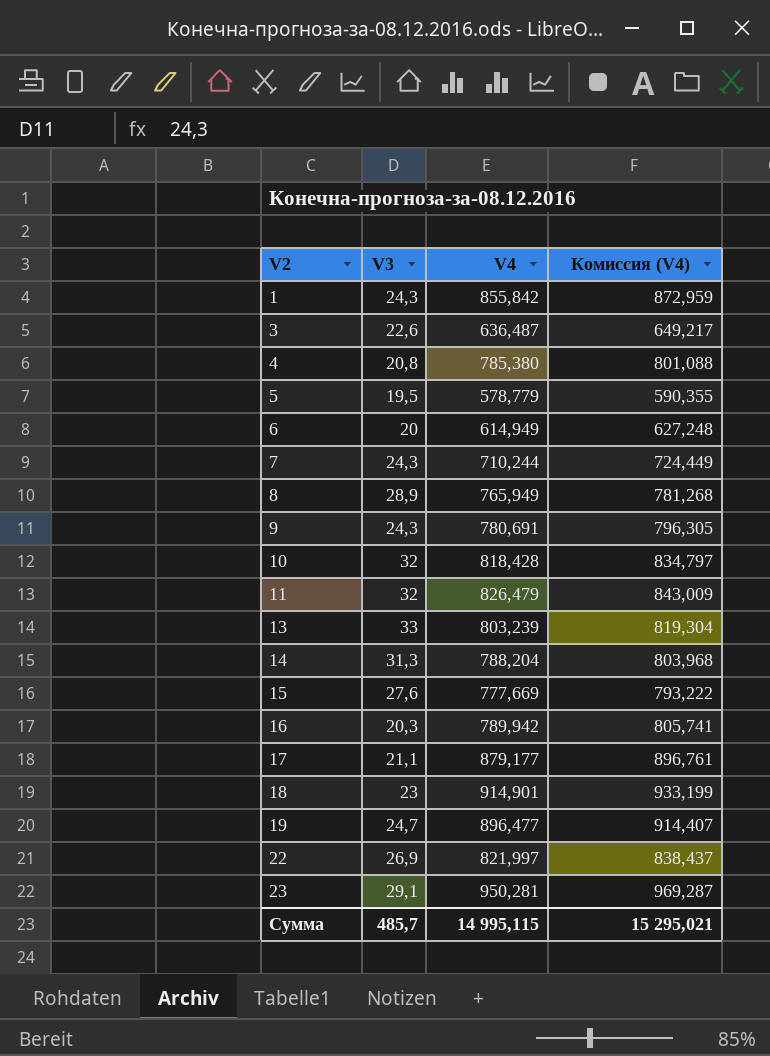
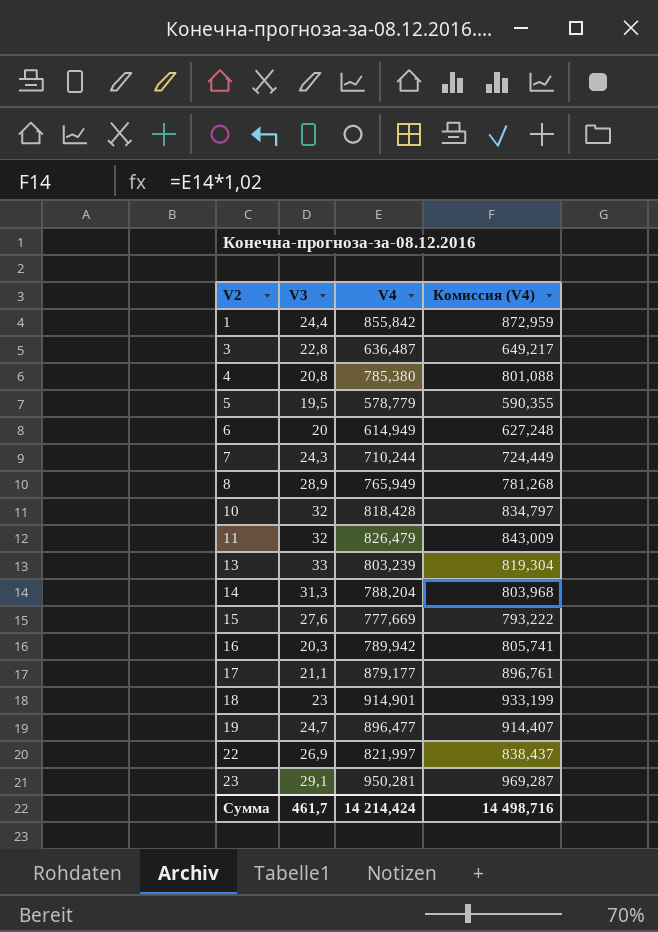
row 9: 24,3 | 780,691 | 796,305 -> none
1 | V3: 24,3 -> 24,4
3 | V3: 22,6 -> 22,8
Сумма | V3: 485,7 -> 461,7
Сумма | V4: 14 995,115 -> 14 214,424
Сумма | Комиссия (V4): 15 295,021 -> 14 498,716

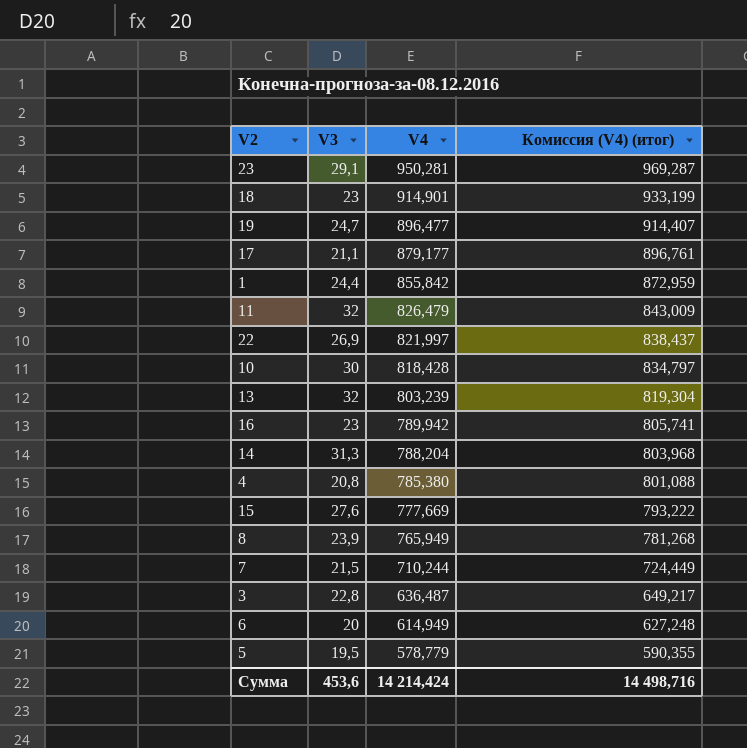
row order: V2 ascending -> V4 descending
column name: Комиссия (V4) -> Комиссия (V4) (итог)
10 | V3: 32 -> 30
13 | V3: 33 -> 32
16 | V3: 20,3 -> 23
8 | V3: 28,9 -> 23,9
7 | V3: 24,3 -> 21,5
Сумма | V3: 461,7 -> 453,6

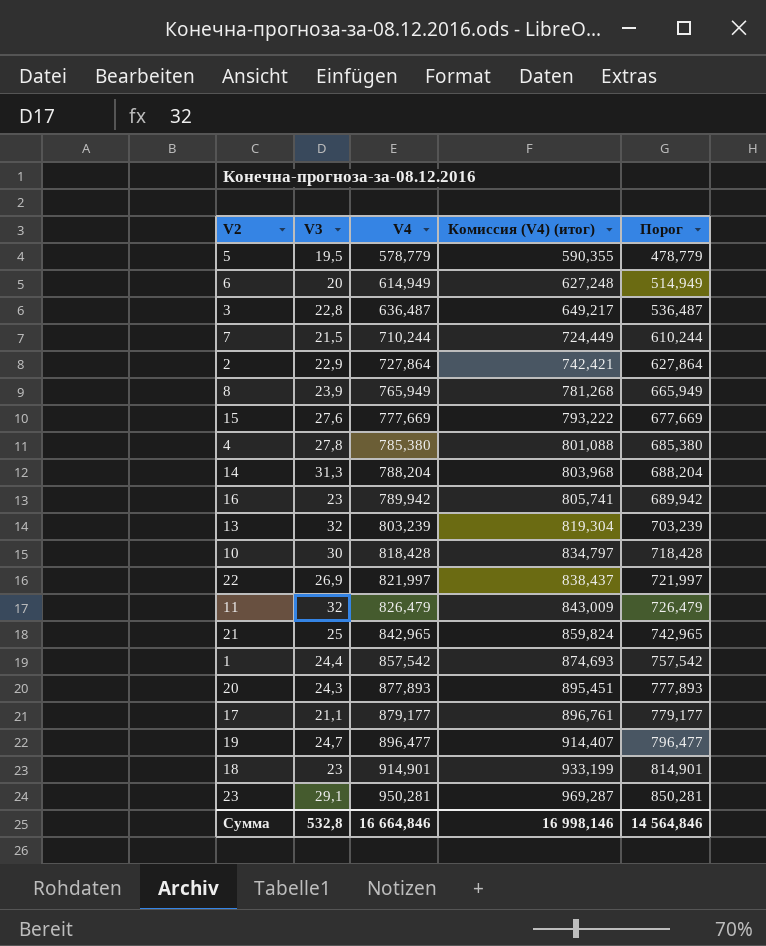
row order: V4 descending -> V4 ascending
column Порог | formula: none -> [V4] - 100
row 2: none -> 22,9 | 727,864 | 742,421 | 627,864
4 | V3: 20,8 -> 27,8
row 21: none -> 25 | 842,965 | 859,824 | 742,965
1 | V4: 855,842 -> 857,542
1 | Комиссия (V4) (итог): 872,959 -> 874,693
row 20: none -> 24,3 | 877,893 | 895,451 | 777,893
Сумма | V3: 453,6 -> 532,8
Сумма | V4: 14 214,424 -> 16 664,846
Сумма | Комиссия (V4) (итог): 14 498,716 -> 16 998,146

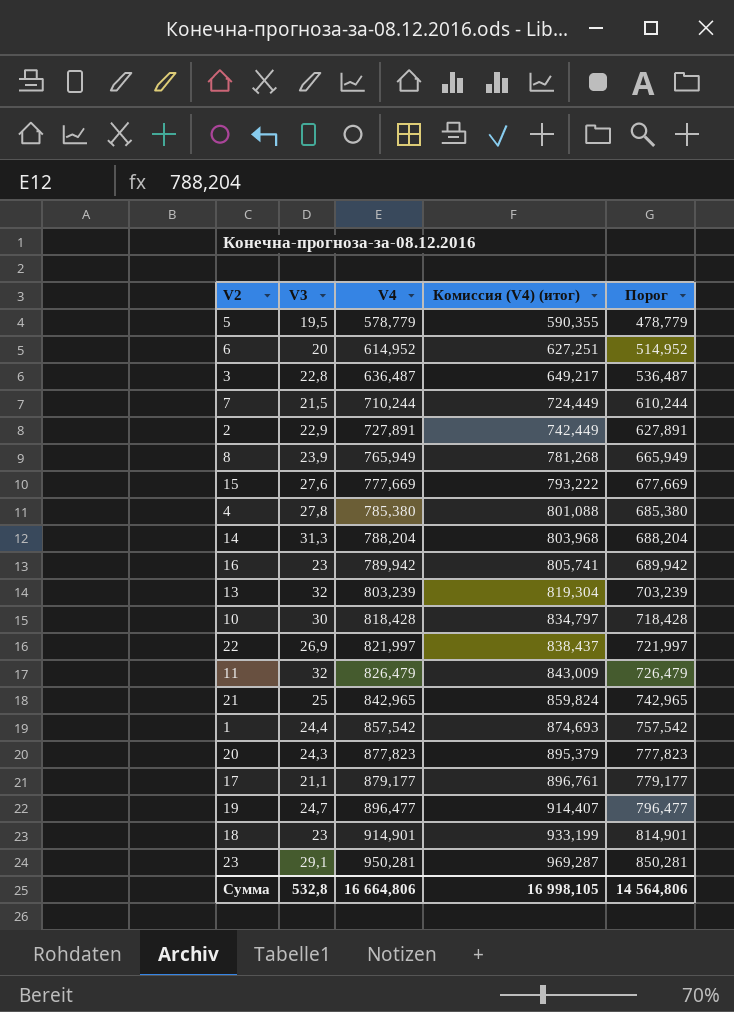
6 | V4: 614,949 -> 614,952
6 | Комиссия (V4) (итог): 627,248 -> 627,251
6 | Порог: 514,949 -> 514,952
2 | V4: 727,864 -> 727,891
2 | Комиссия (V4) (итог): 742,421 -> 742,449
2 | Порог: 627,864 -> 627,891
20 | V4: 877,893 -> 877,823
20 | Комиссия (V4) (итог): 895,451 -> 895,379
20 | Порог: 777,893 -> 777,823
Сумма | V4: 16 664,846 -> 16 664,806
Сумма | Комиссия (V4) (итог): 16 998,146 -> 16 998,105
Сумма | Порог: 14 564,846 -> 14 564,806

